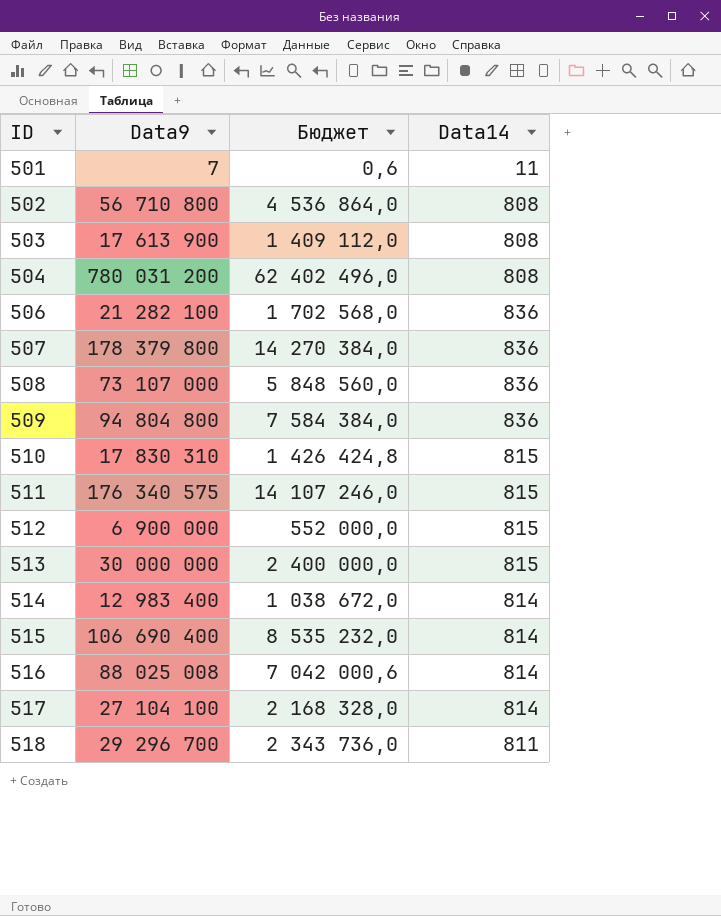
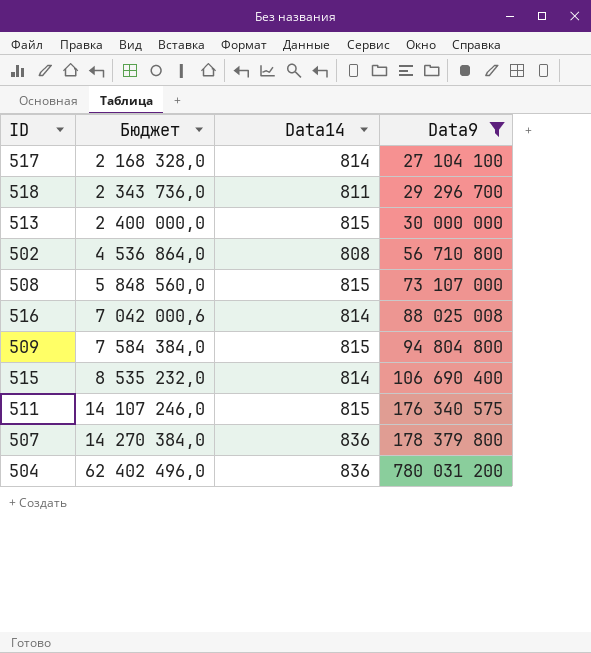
filter: none -> Data9 >= 27 104 100
row order: ID ascending -> Бюджет ascending
column Data9 | position: 2 -> 4
508 | Data14: 836 -> 815
509 | Data14: 836 -> 815
504 | Data14: 808 -> 836

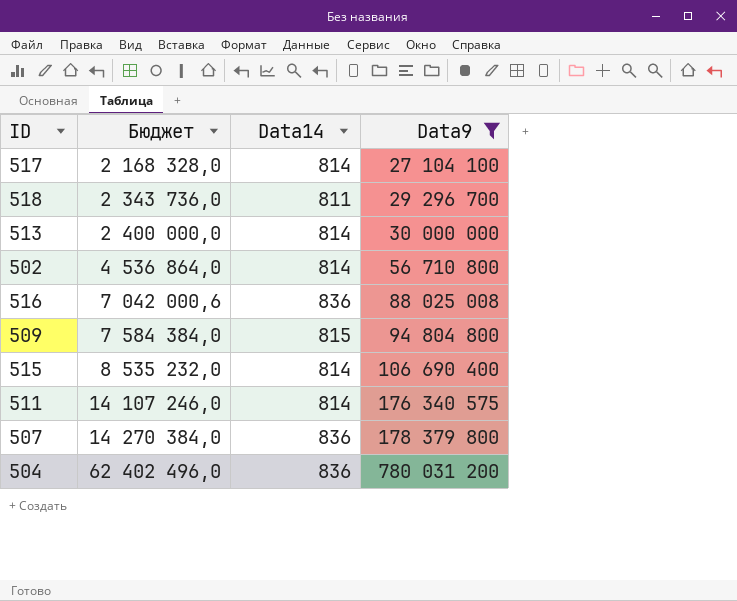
row 508: 5 848 560,0 | 815 | 73 107 000 -> none
513 | Data14: 815 -> 814
502 | Data14: 808 -> 814
516 | Data14: 814 -> 836
511 | Data14: 815 -> 814

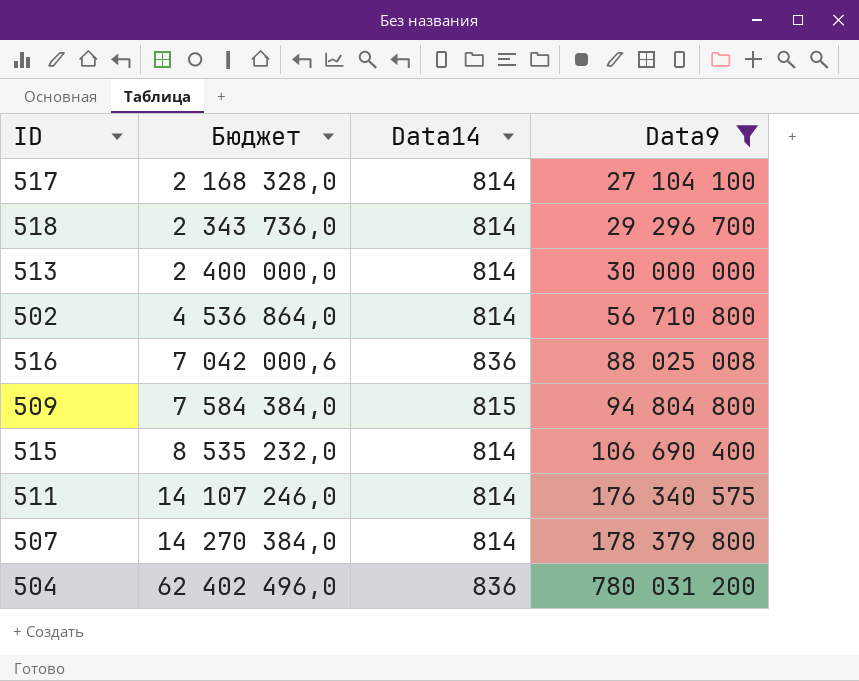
518 | Data14: 811 -> 814
507 | Data14: 836 -> 814

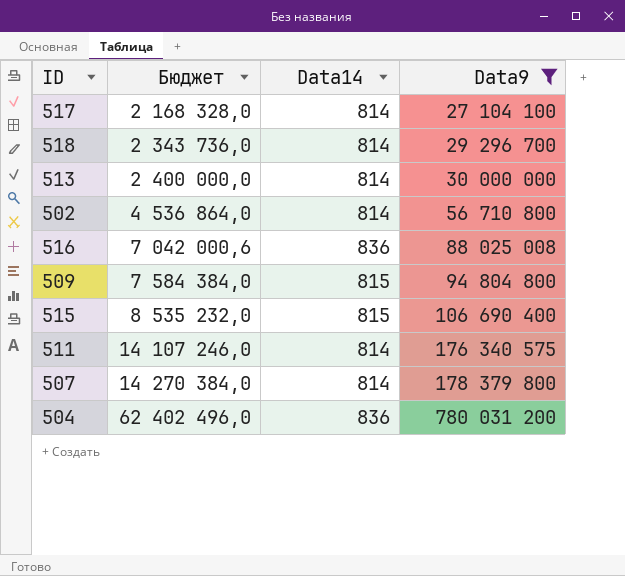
515 | Data14: 814 -> 815

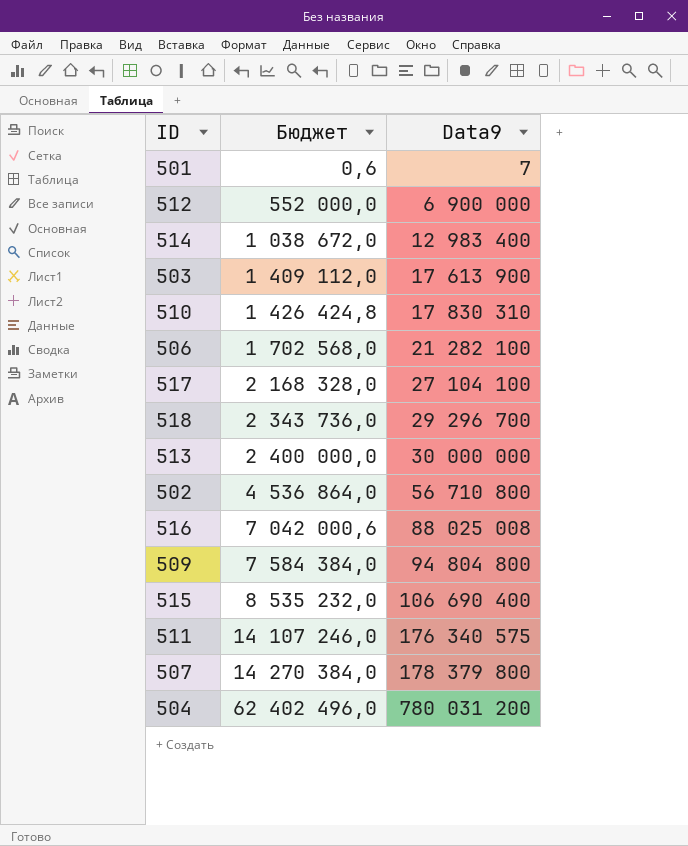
filter: Data9 >= 27 104 100 -> none
column Data14 | position: 3 -> none

